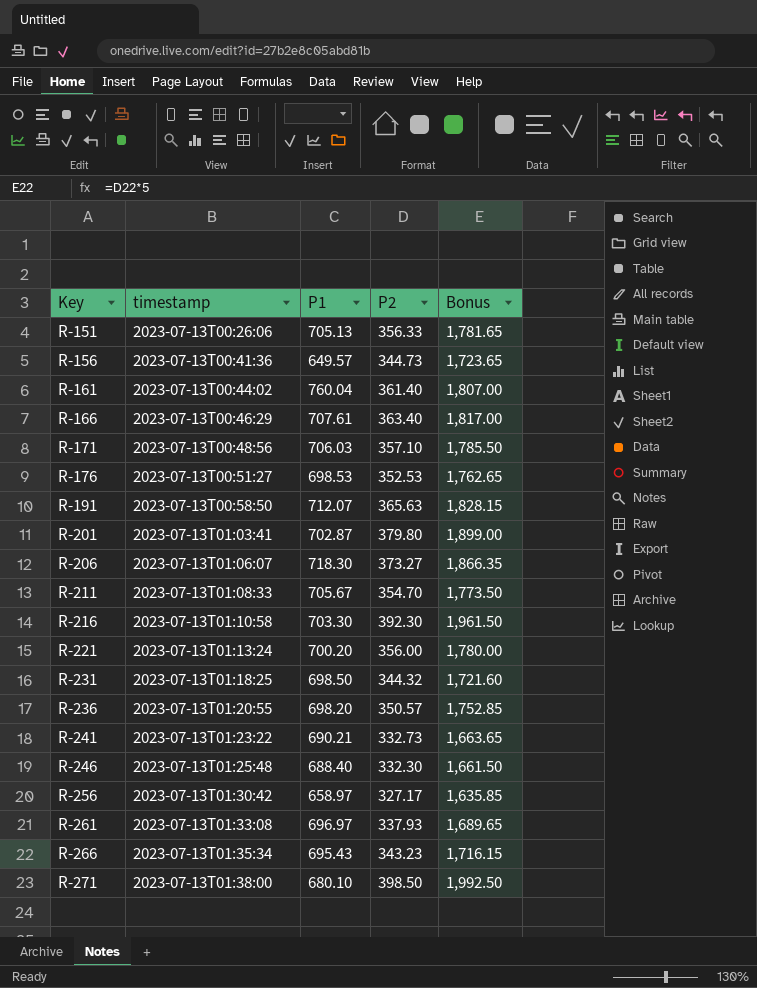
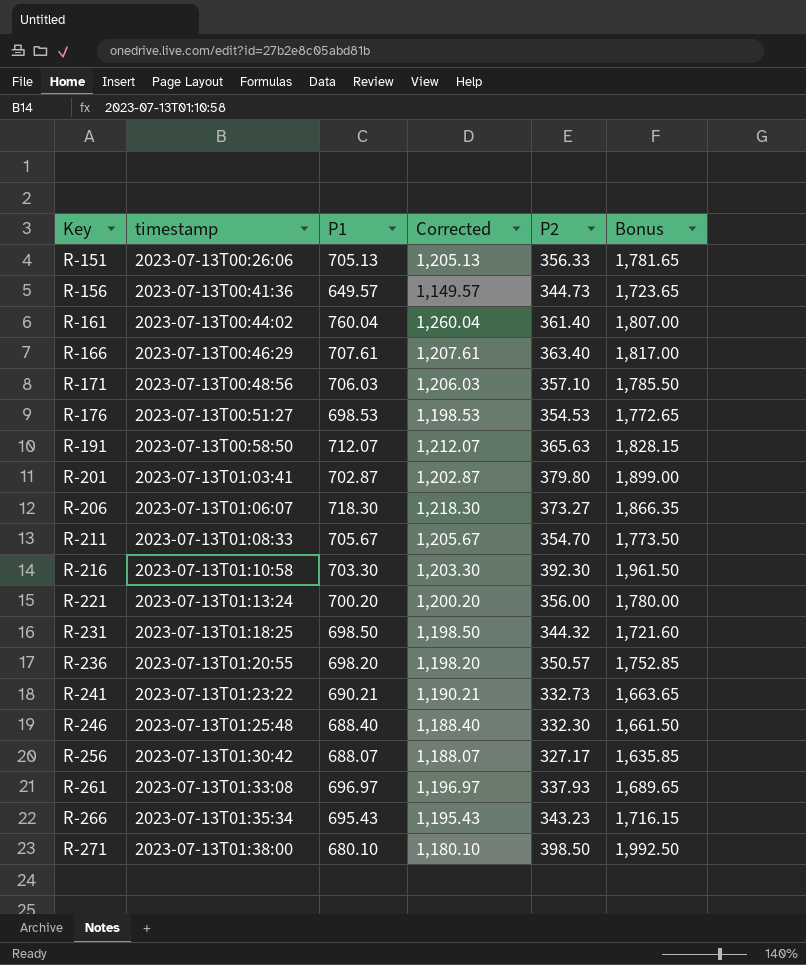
column Corrected | formula: none -> [P1] + 500
R-176 | P2: 352.53 -> 354.53
R-176 | Bonus: 1,762.65 -> 1,772.65
R-256 | P1: 658.97 -> 688.07

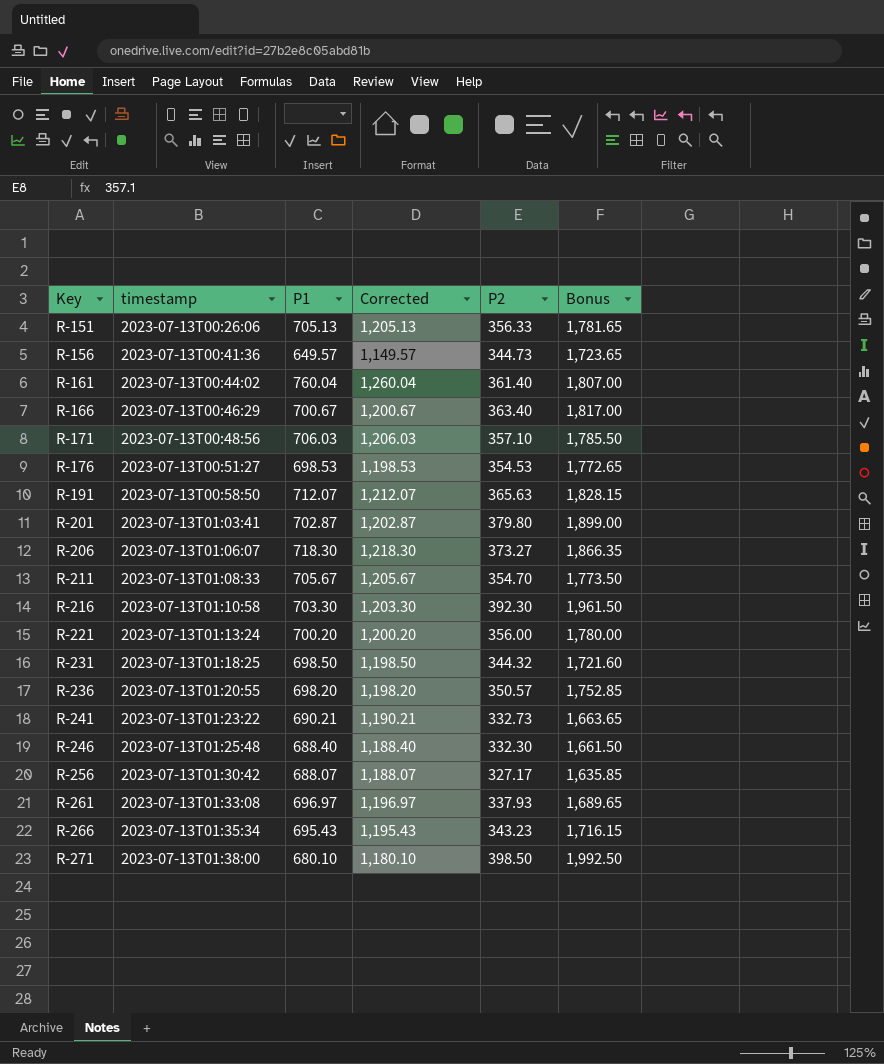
R-166 | P1: 707.61 -> 700.67
R-166 | Corrected: 1,207.61 -> 1,200.67

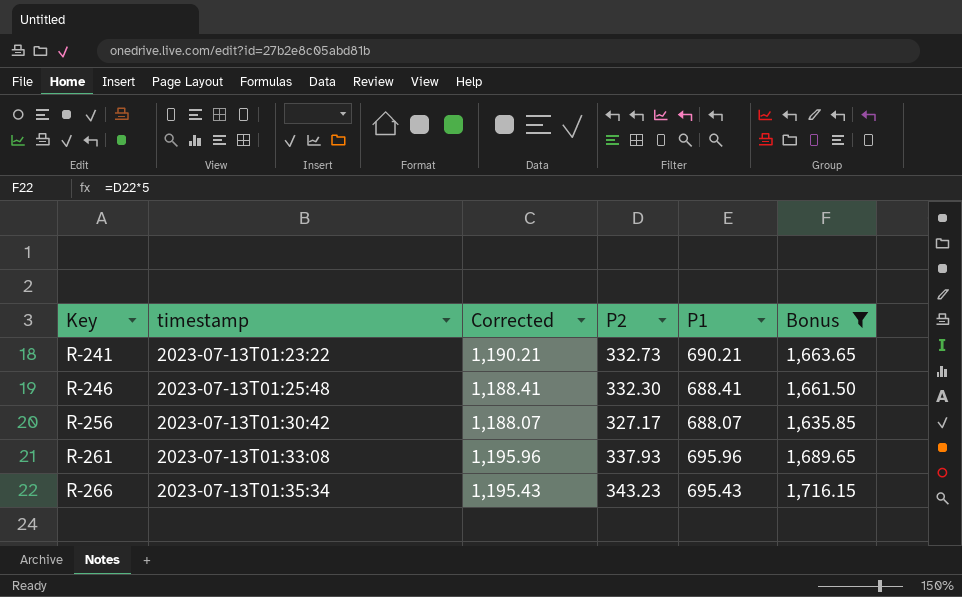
filter: none -> Bonus <= 1,716.15
column P1 | position: 3 -> 5
R-246 | Corrected: 1,188.40 -> 1,188.41
R-246 | P1: 688.40 -> 688.41
R-261 | Corrected: 1,196.97 -> 1,195.96
R-261 | P1: 696.97 -> 695.96

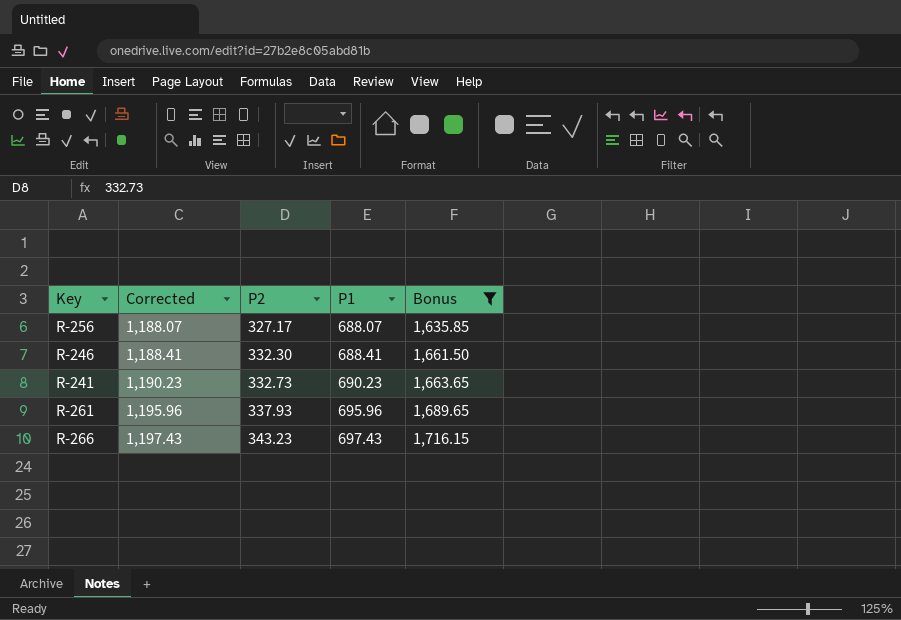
row order: Key ascending -> Corrected ascending
column timestamp | position: 2 -> none
R-241 | Corrected: 1,190.21 -> 1,190.23
R-241 | P1: 690.21 -> 690.23
R-266 | Corrected: 1,195.43 -> 1,197.43
R-266 | P1: 695.43 -> 697.43

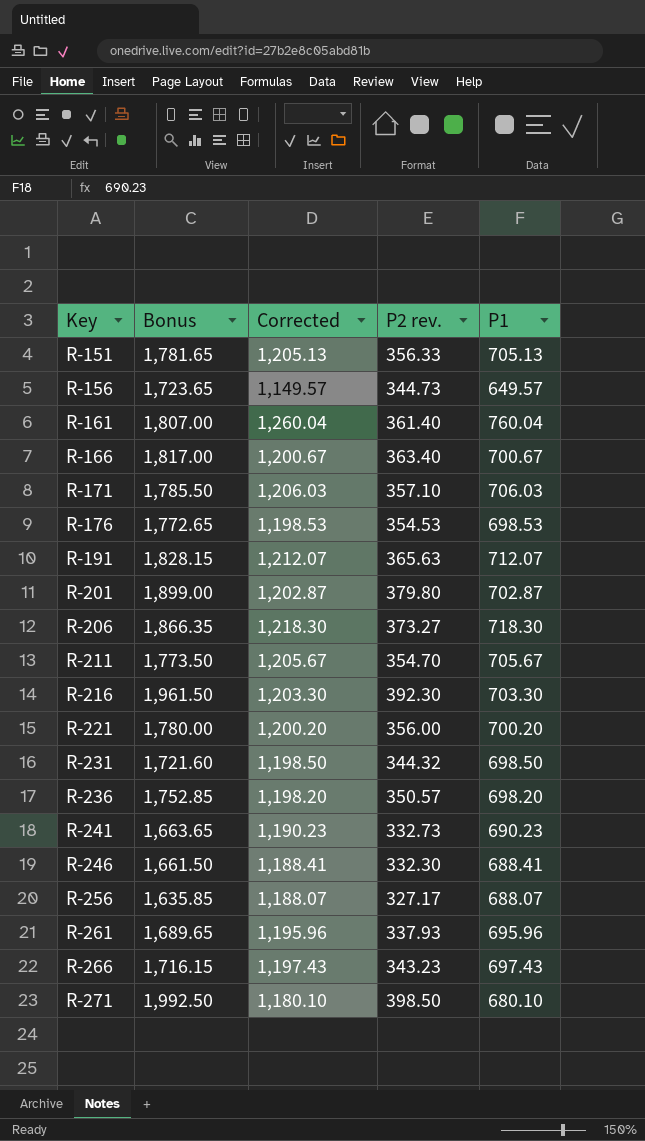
filter: Bonus <= 1,716.15 -> none
row order: Corrected ascending -> Key ascending
column Bonus | position: 5 -> 2
column name: P2 -> P2 rev.

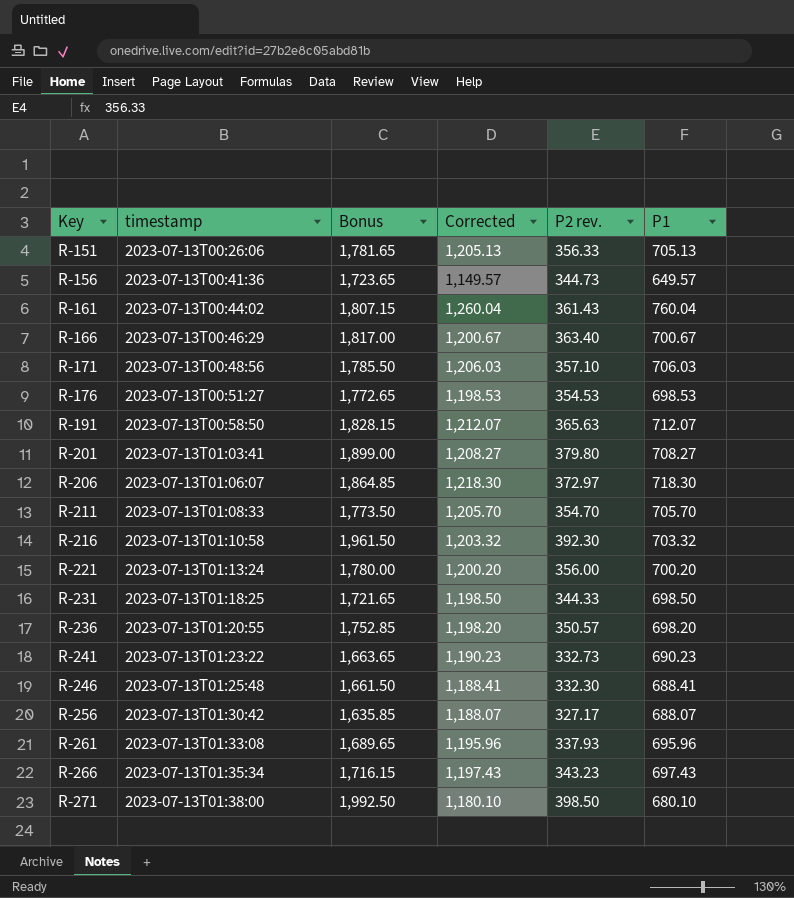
column timestamp | position: none -> 2
R-161 | Bonus: 1,807.00 -> 1,807.15
R-161 | P2 rev.: 361.40 -> 361.43
R-201 | Corrected: 1,202.87 -> 1,208.27
R-201 | P1: 702.87 -> 708.27
R-206 | Bonus: 1,866.35 -> 1,864.85
R-206 | P2 rev.: 373.27 -> 372.97
R-211 | Corrected: 1,205.67 -> 1,205.70
R-211 | P1: 705.67 -> 705.70
R-216 | Corrected: 1,203.30 -> 1,203.32
R-216 | P1: 703.30 -> 703.32
R-231 | Bonus: 1,721.60 -> 1,721.65
R-231 | P2 rev.: 344.32 -> 344.33

